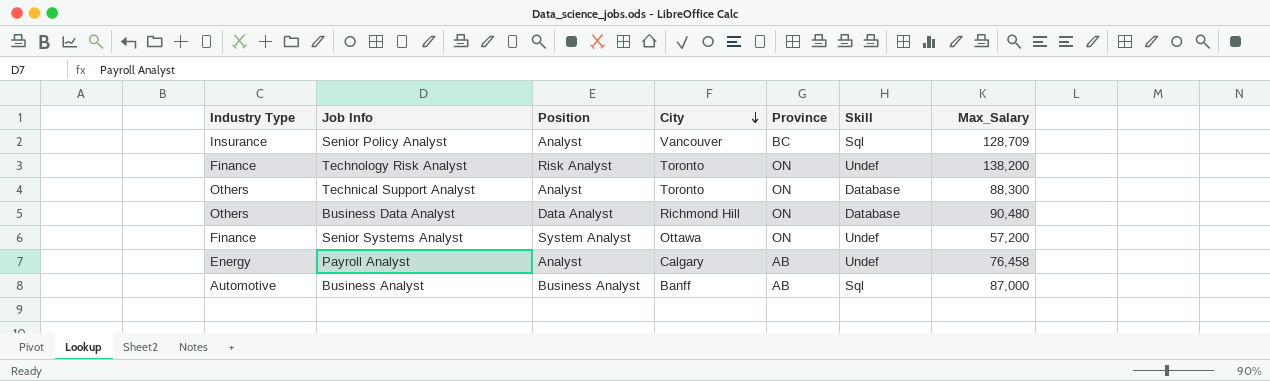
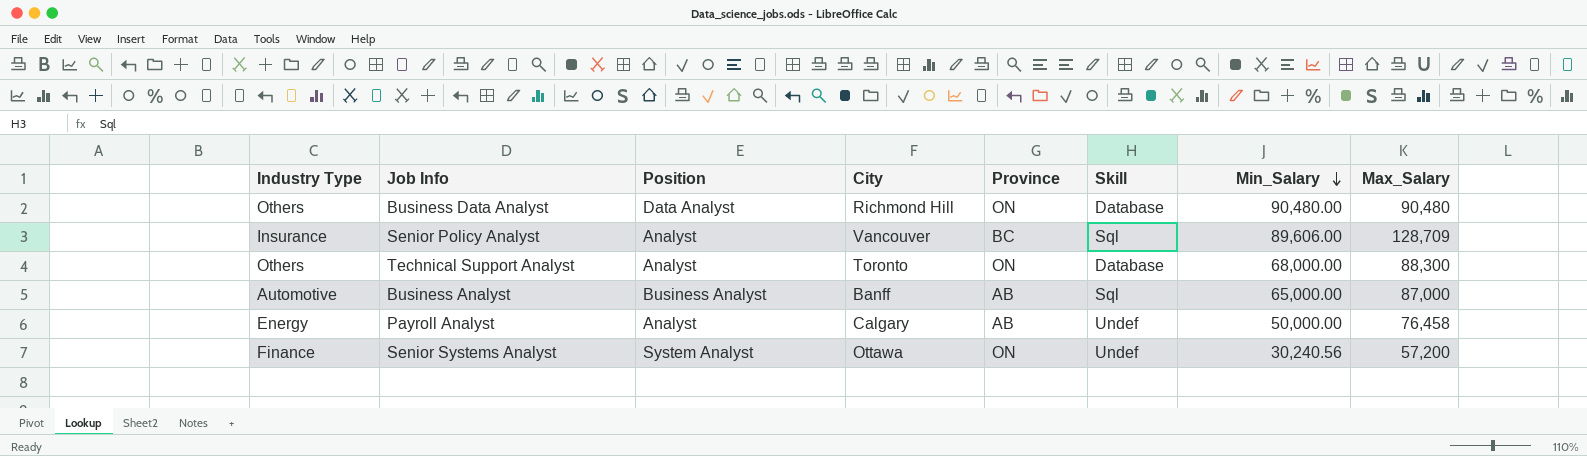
row order: City descending -> Min_Salary descending
column Min_Salary | position: none -> 7
row Technology Risk Analyst: Finance | Risk Analyst | Toronto | ON | Undef | 138,200 -> none

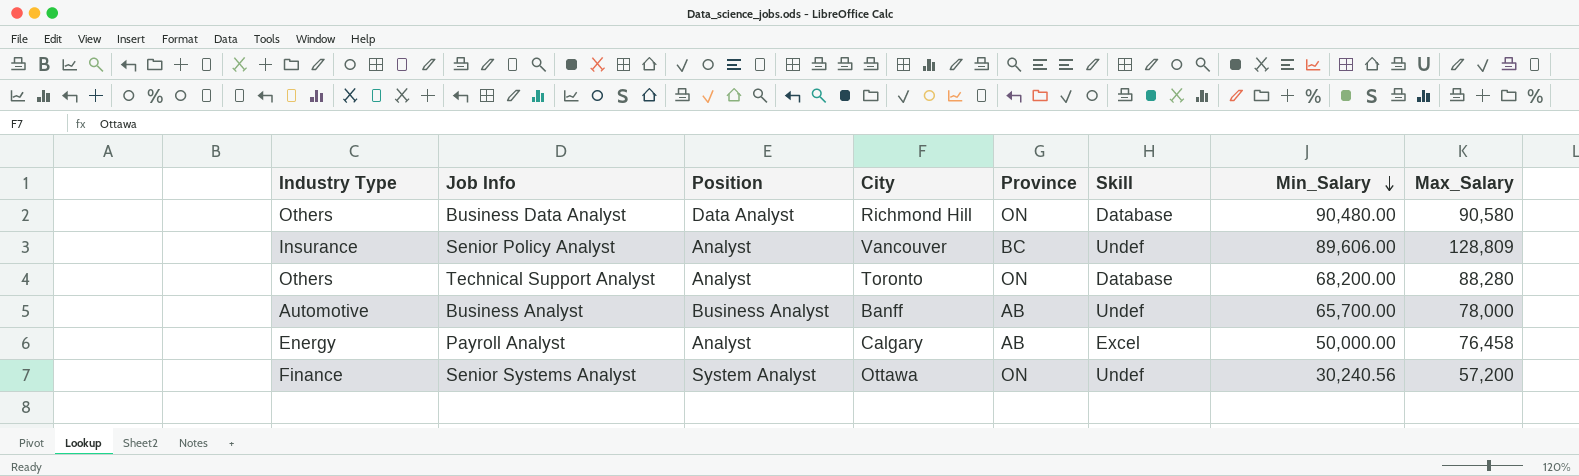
Business Data Analyst | Max_Salary: 90,480 -> 90,580
Senior Policy Analyst | Skill: Sql -> Undef
Senior Policy Analyst | Max_Salary: 128,709 -> 128,809
Technical Support Analyst | Min_Salary: 68,000.00 -> 68,200.00
Technical Support Analyst | Max_Salary: 88,300 -> 88,280
Business Analyst | Skill: Sql -> Undef
Business Analyst | Min_Salary: 65,000.00 -> 65,700.00
Business Analyst | Max_Salary: 87,000 -> 78,000
Payroll Analyst | Skill: Undef -> Excel

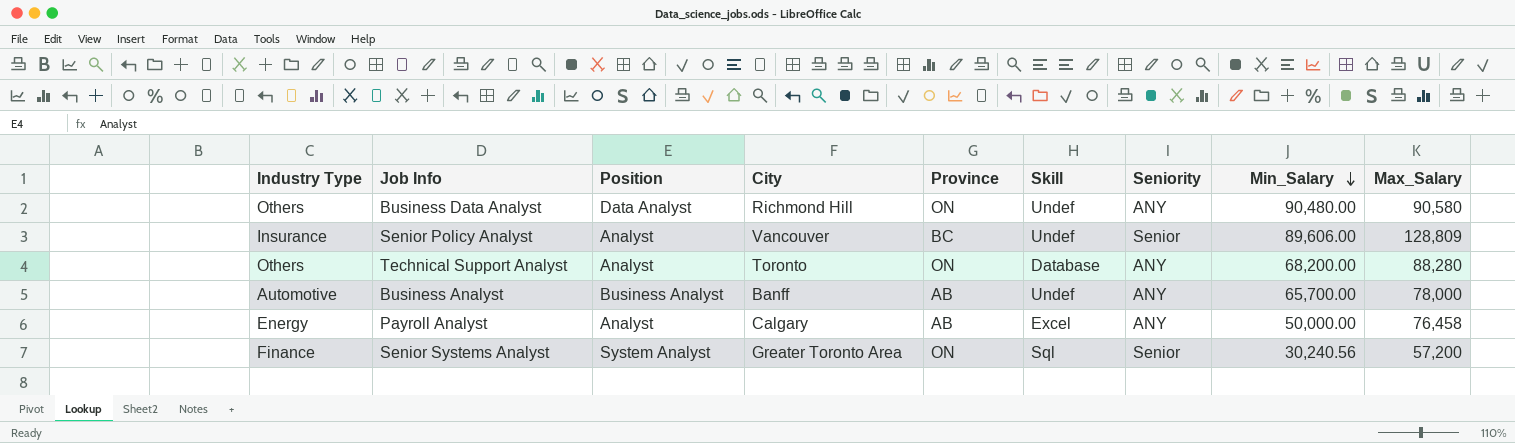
column Seniority | position: none -> 7
Business Data Analyst | Skill: Database -> Undef
Senior Systems Analyst | City: Ottawa -> Greater Toronto Area
Senior Systems Analyst | Skill: Undef -> Sql

